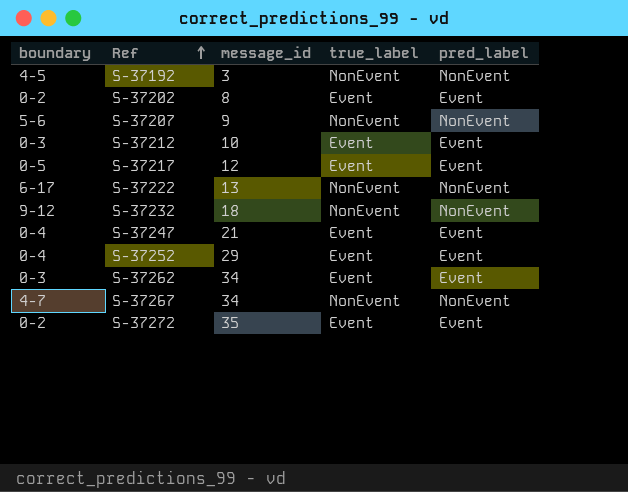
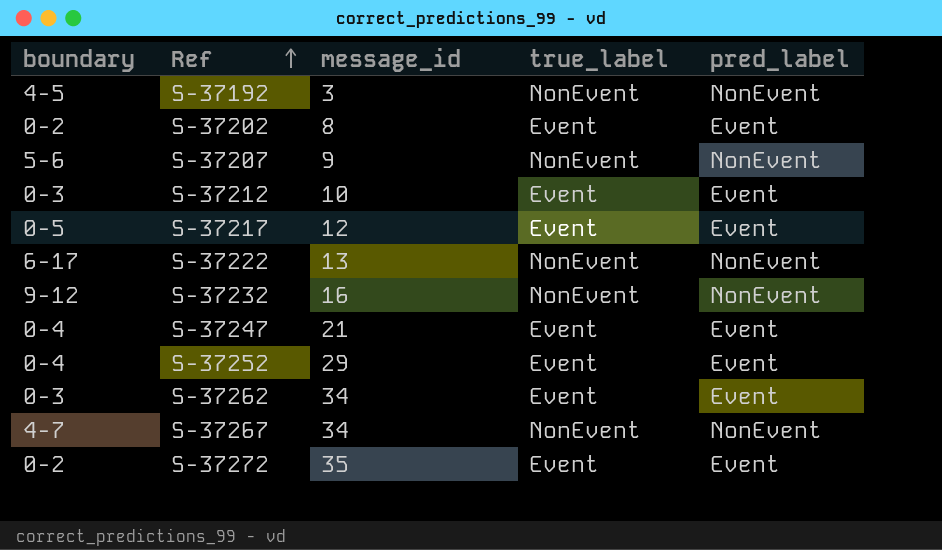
S-37232 | message_id: 18 -> 16

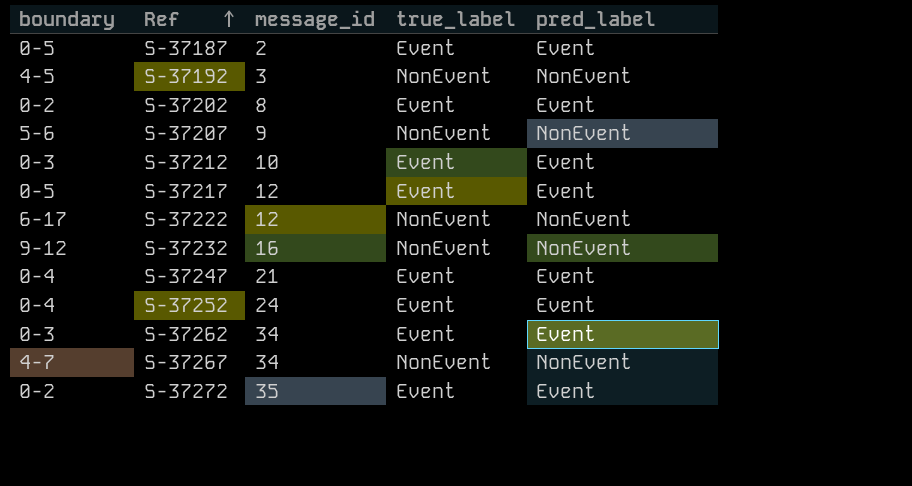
row S-37187: none -> 0-5 | 2 | Event | Event
S-37222 | message_id: 13 -> 12
S-37252 | message_id: 29 -> 24

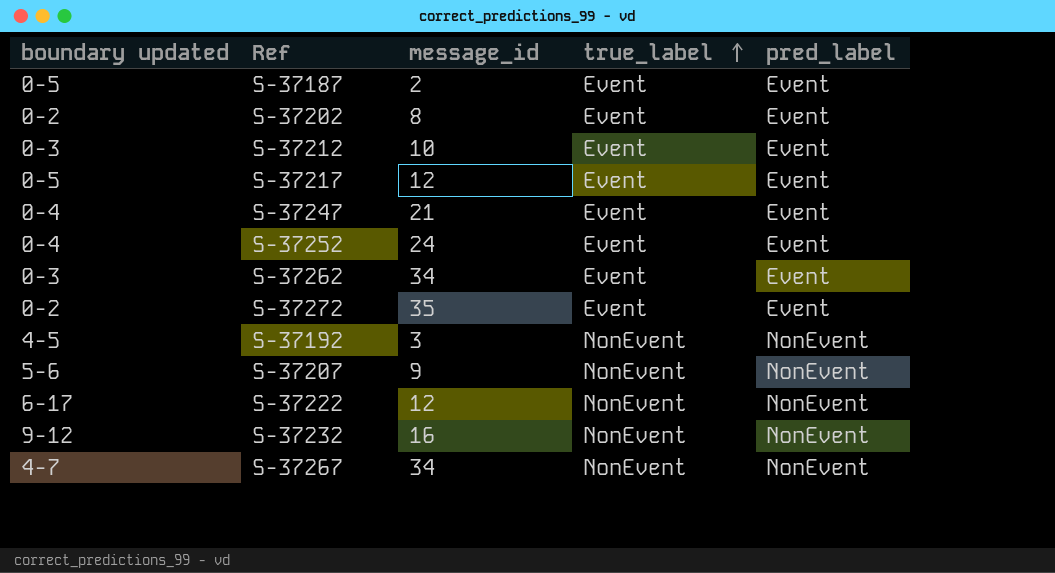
row order: Ref ascending -> true_label ascending
column name: boundary -> boundary updated

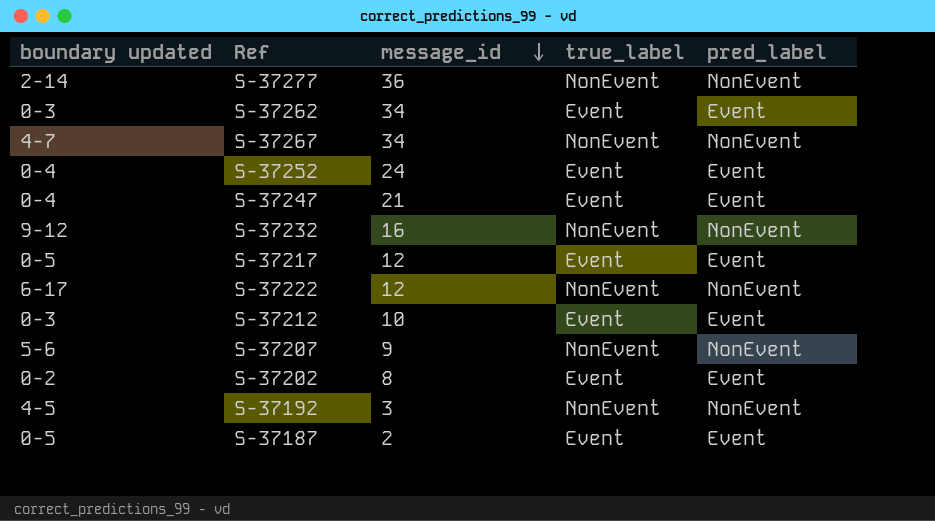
row order: true_label ascending -> message_id descending
row S-37272: 0-2 | 35 | Event | Event -> none
row S-37277: none -> 2-14 | 36 | NonEvent | NonEvent

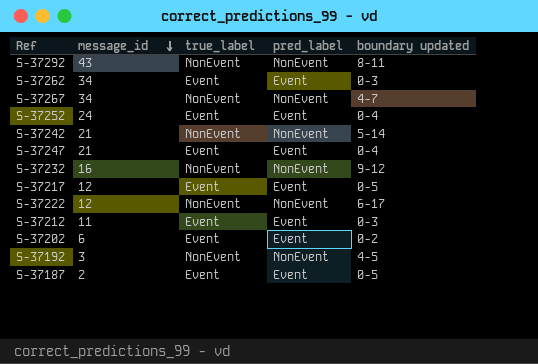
column boundary updated | position: 1 -> 5
row S-37277: 2-14 | 36 | NonEvent | NonEvent -> none
row S-37207: 5-6 | 9 | NonEvent | NonEvent -> none
row S-37292: none -> 43 | NonEvent | NonEvent | 8-11
row S-37242: none -> 21 | NonEvent | NonEvent | 5-14
S-37212 | message_id: 10 -> 11
S-37202 | message_id: 8 -> 6

